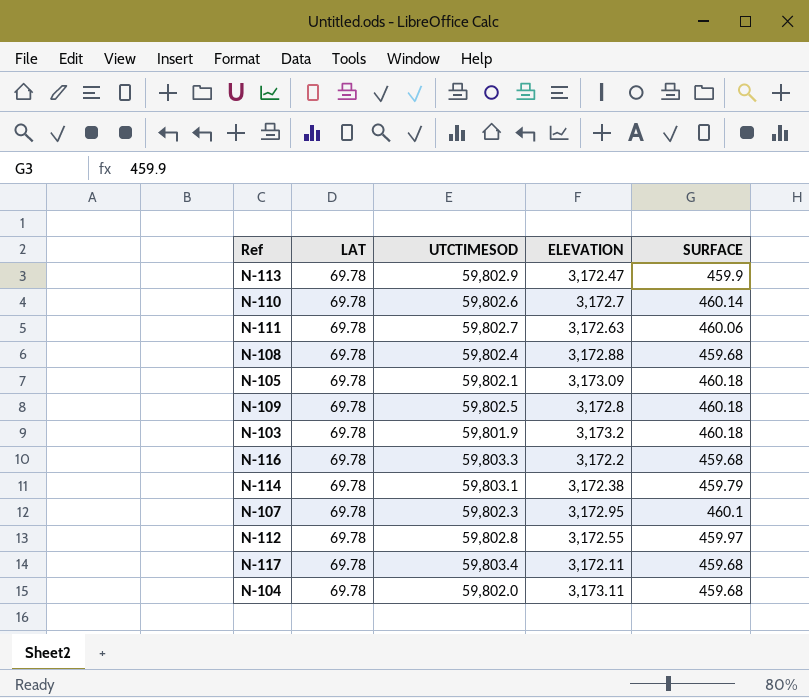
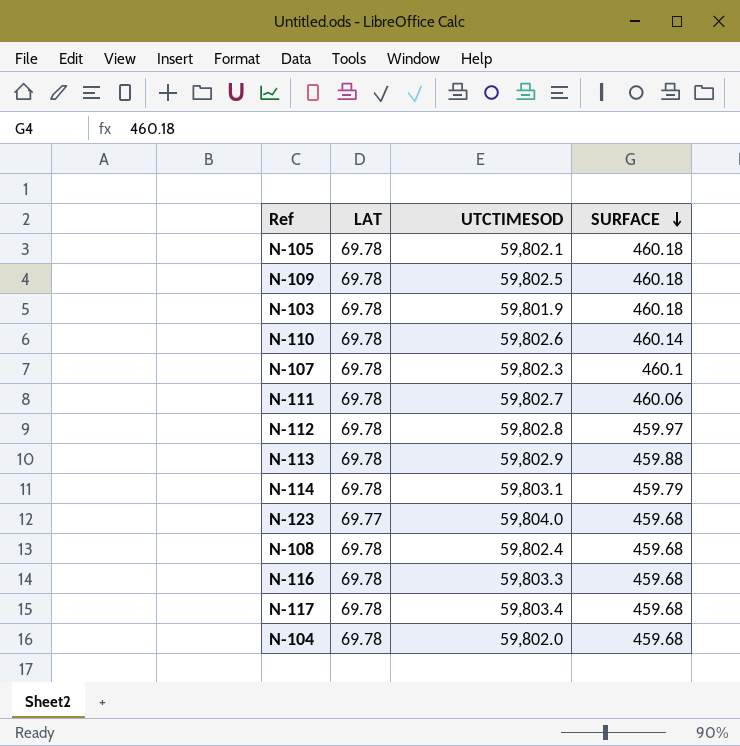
row order: none -> SURFACE descending
column ELEVATION | position: 4 -> none
N-113 | SURFACE: 459.9 -> 459.88
row N-123: none -> 69.77 | 59,804.0 | 459.68

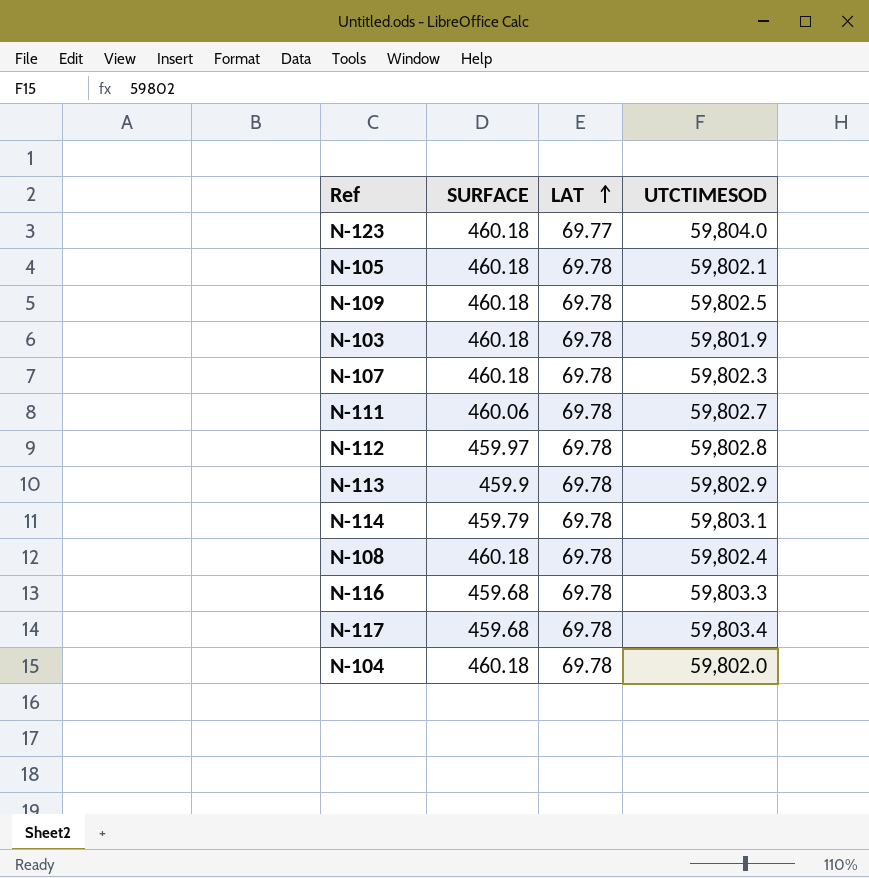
row order: SURFACE descending -> LAT ascending
column SURFACE | position: 4 -> 2
row N-110: 69.78 | 59,802.6 | 460.14 -> none
N-123 | SURFACE: 459.68 -> 460.18
N-107 | SURFACE: 460.1 -> 460.18
N-113 | SURFACE: 459.88 -> 459.9
N-108 | SURFACE: 459.68 -> 460.18
N-104 | SURFACE: 459.68 -> 460.18

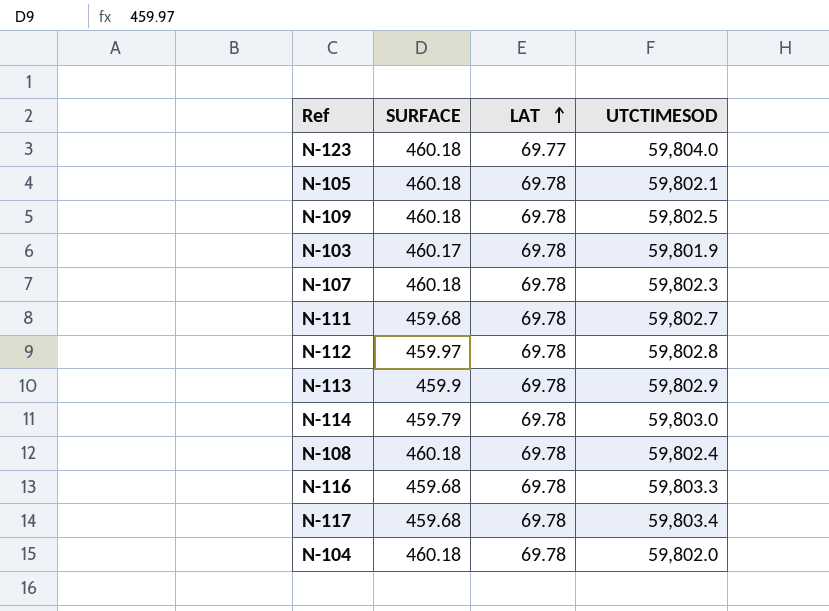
N-103 | SURFACE: 460.18 -> 460.17
N-111 | SURFACE: 460.06 -> 459.68
N-114 | UTCTIMESOD: 59,803.1 -> 59,803.0

